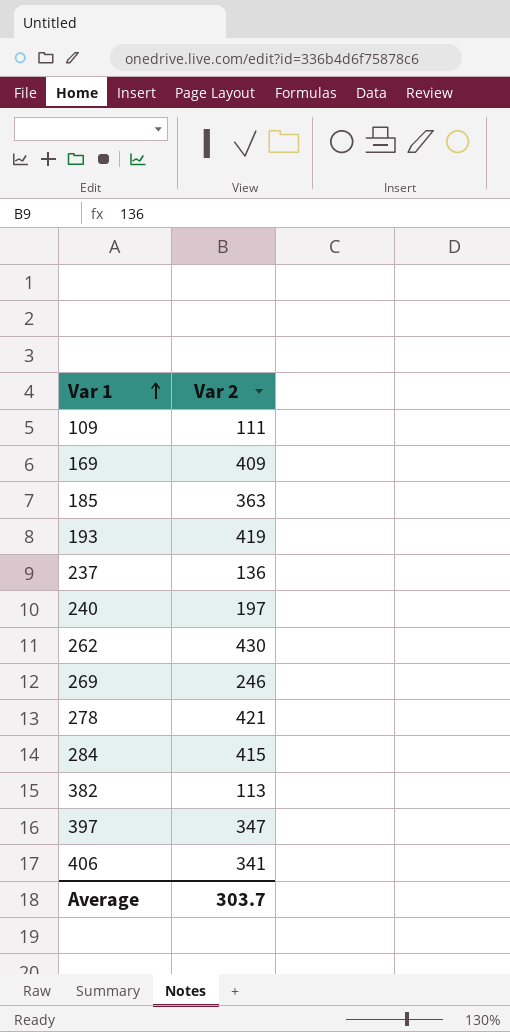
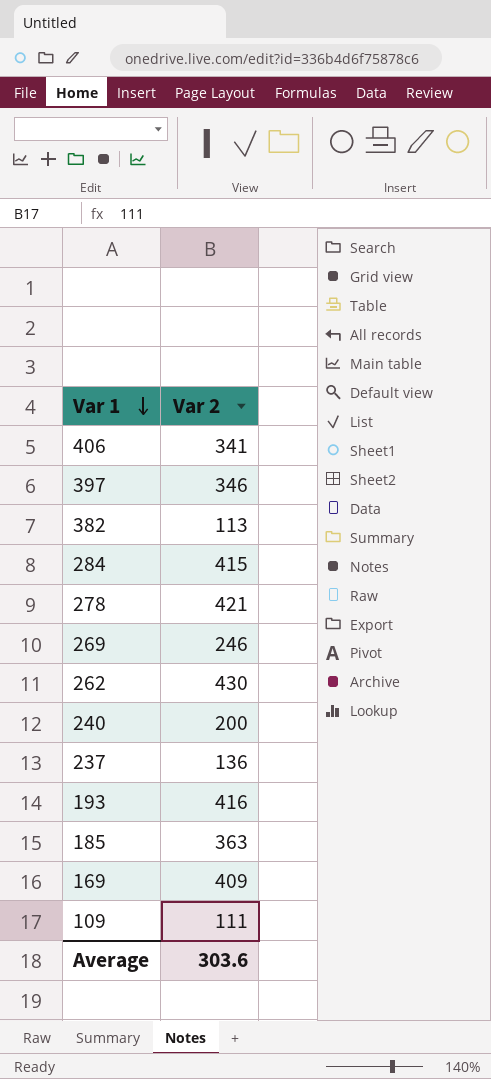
row order: Var 1 ascending -> Var 1 descending
397 | Var 2: 347 -> 346
240 | Var 2: 197 -> 200
193 | Var 2: 419 -> 416
Average | Var 2: 303.7 -> 303.6

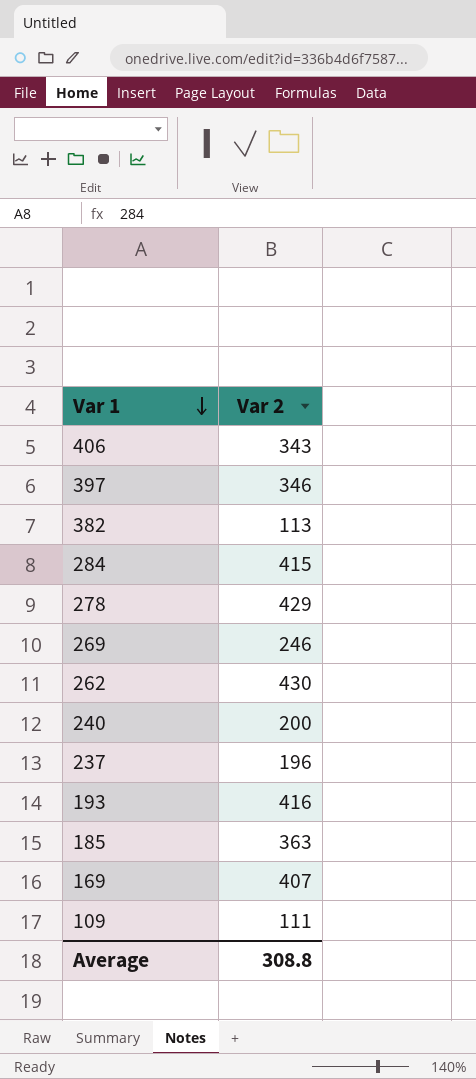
406 | Var 2: 341 -> 343
278 | Var 2: 421 -> 429
237 | Var 2: 136 -> 196
169 | Var 2: 409 -> 407
Average | Var 2: 303.6 -> 308.8

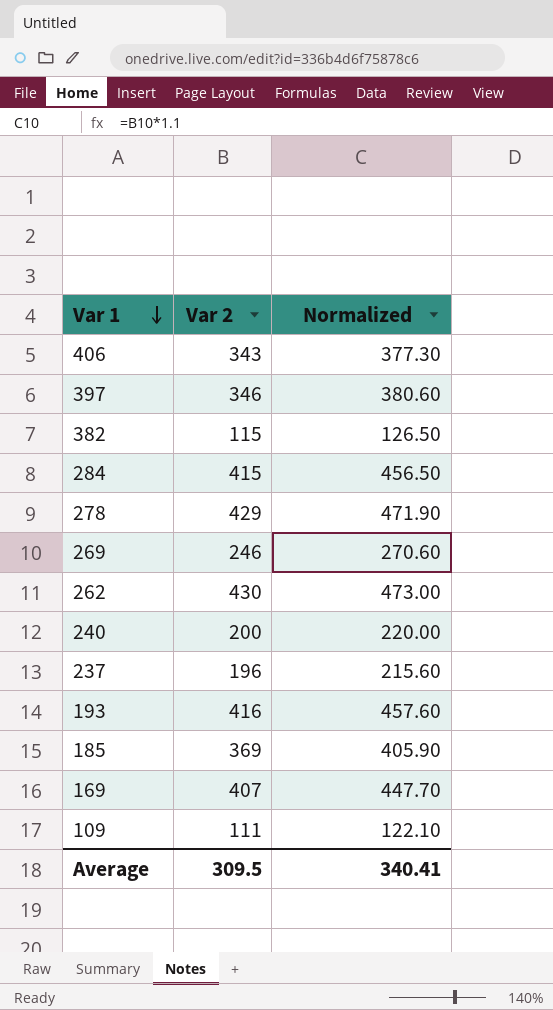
column Normalized | formula: none -> [Var 2] * 1.1
382 | Var 2: 113 -> 115
185 | Var 2: 363 -> 369
Average | Var 2: 308.8 -> 309.5

